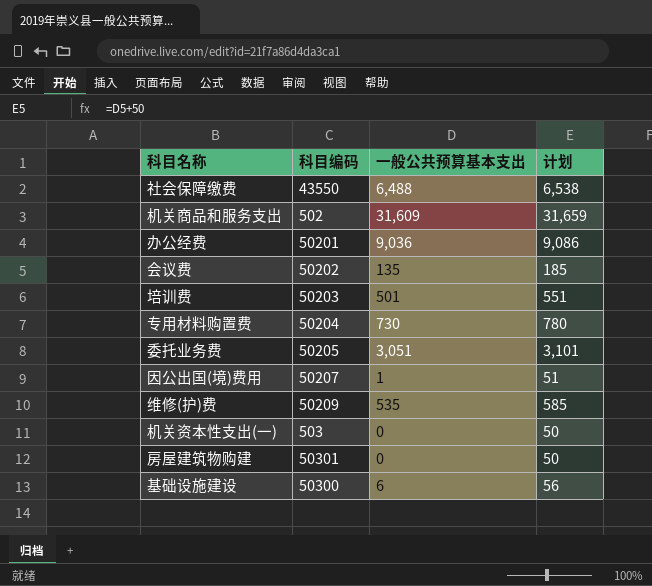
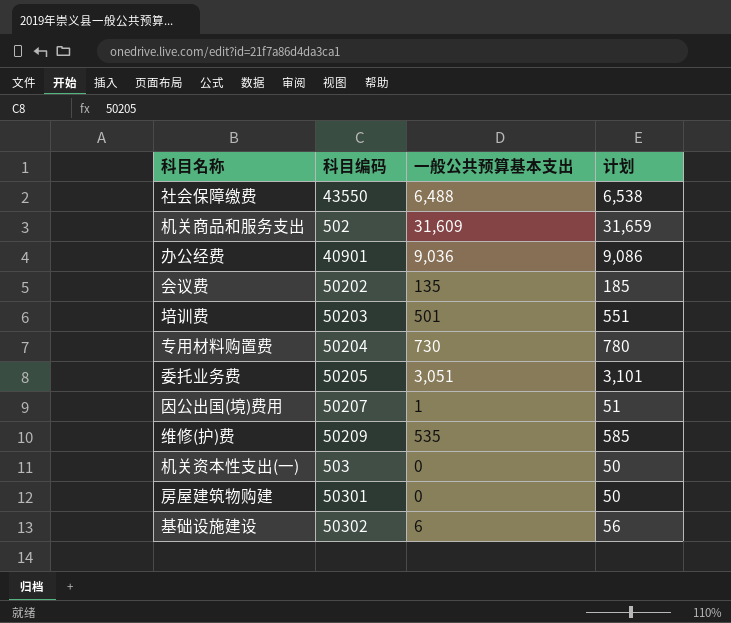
办公经费 | 科目编码: 50201 -> 40901
基础设施建设 | 科目编码: 50300 -> 50302

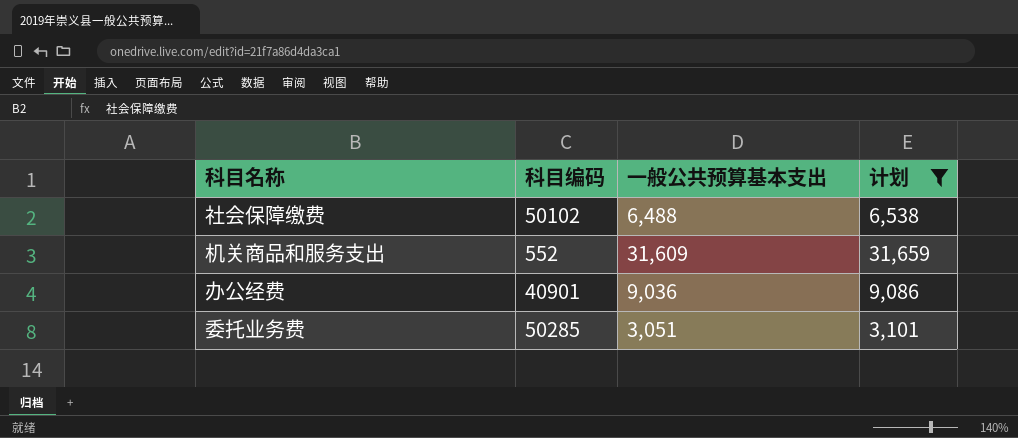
filter: none -> 计划 >= 3,101
社会保障缴费 | 科目编码: 43550 -> 50102
机关商品和服务支出 | 科目编码: 502 -> 552
委托业务费 | 科目编码: 50205 -> 50285

